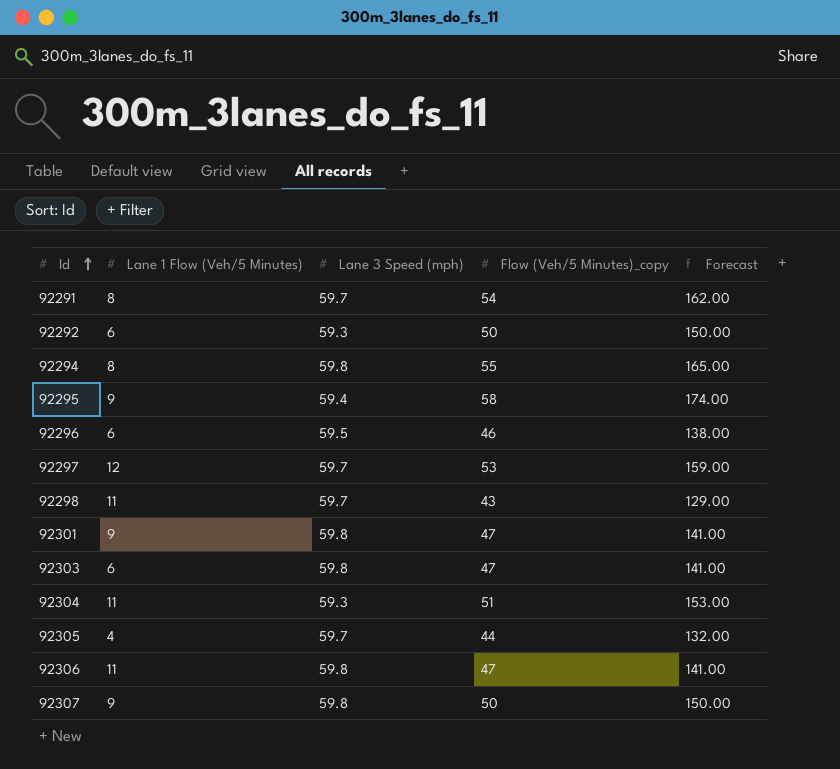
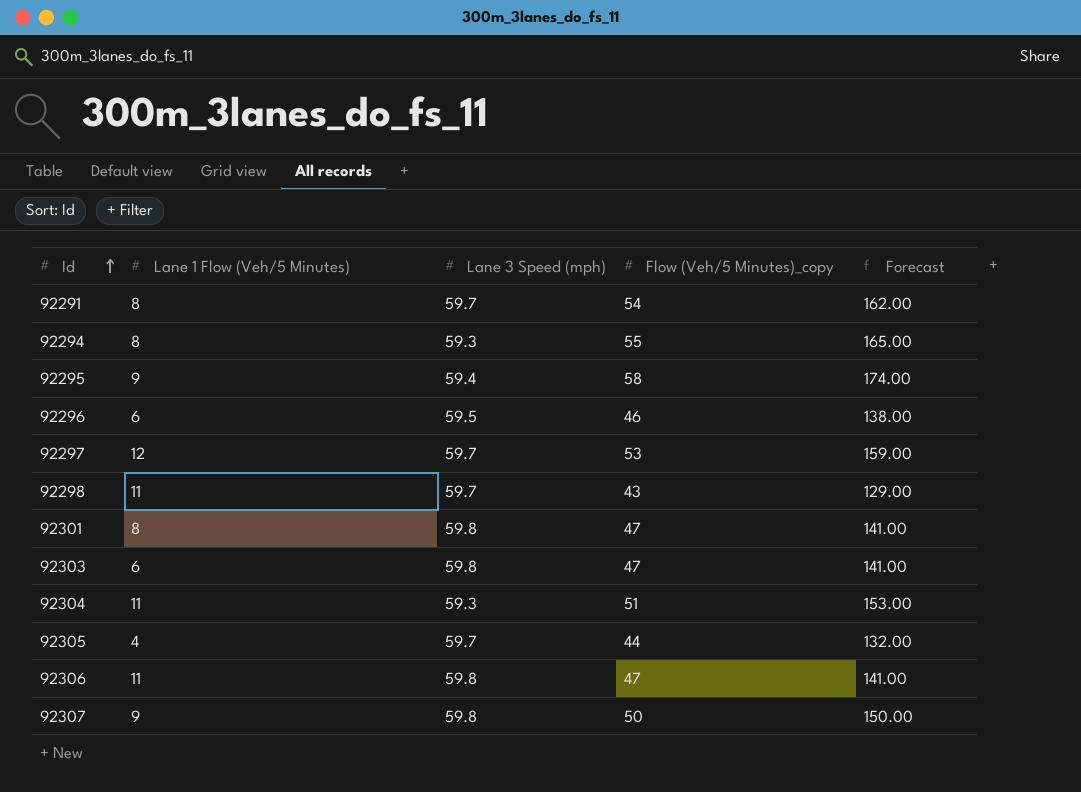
row 92292: 6 | 59.3 | 50 | 150.00 -> none
92294 | Lane 3 Speed (mph): 59.8 -> 59.3
92301 | Lane 1 Flow (Veh/5 Minutes): 9 -> 8

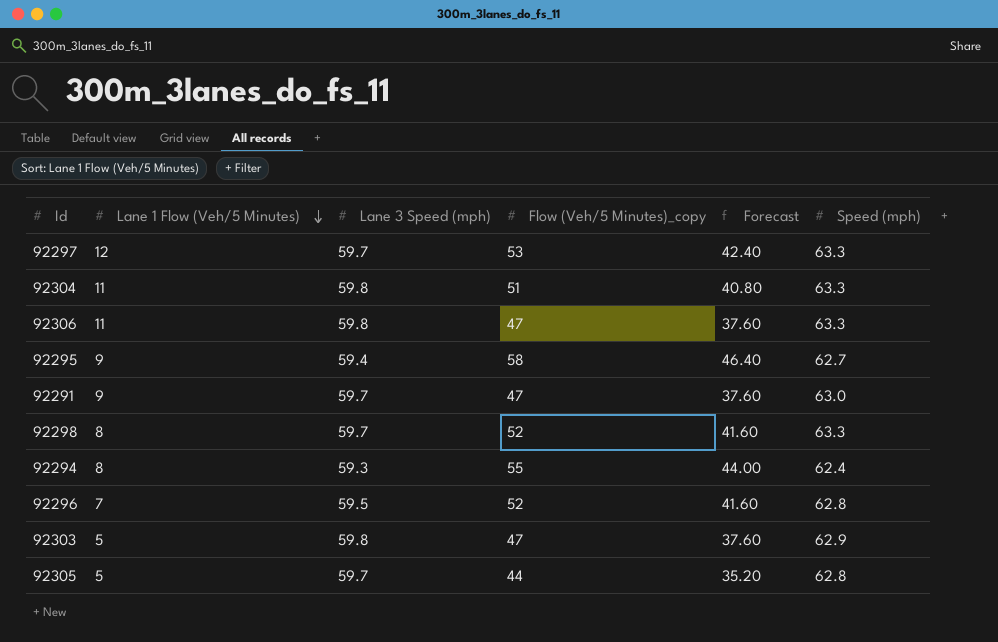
row order: Id ascending -> Lane 1 Flow (Veh/5 Minutes) descending
column Forecast | formula: [Flow (Veh/5 Minutes)_copy] * 3 -> [Flow (Veh/5 Minutes)_copy] * 0.8
column Speed (mph) | position: none -> 6
row 92301: 8 | 59.8 | 47 | 141.00 -> none
row 92307: 9 | 59.8 | 50 | 150.00 -> none
92304 | Lane 3 Speed (mph): 59.3 -> 59.8
92291 | Lane 1 Flow (Veh/5 Minutes): 8 -> 9
92291 | Flow (Veh/5 Minutes)_copy: 54 -> 47
92298 | Lane 1 Flow (Veh/5 Minutes): 11 -> 8
92298 | Flow (Veh/5 Minutes)_copy: 43 -> 52
92296 | Lane 1 Flow (Veh/5 Minutes): 6 -> 7
92296 | Flow (Veh/5 Minutes)_copy: 46 -> 52
92303 | Lane 1 Flow (Veh/5 Minutes): 6 -> 5
92305 | Lane 1 Flow (Veh/5 Minutes): 4 -> 5

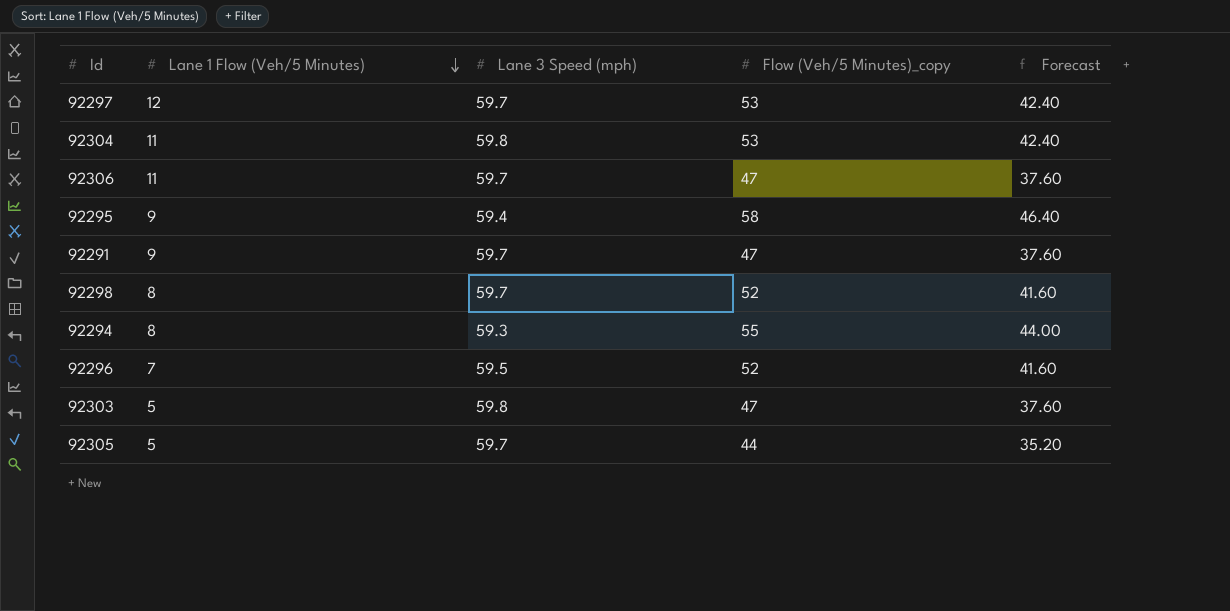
column Speed (mph) | position: 6 -> none
92304 | Flow (Veh/5 Minutes)_copy: 51 -> 53
92304 | Forecast: 40.80 -> 42.40
92306 | Lane 3 Speed (mph): 59.8 -> 59.7

